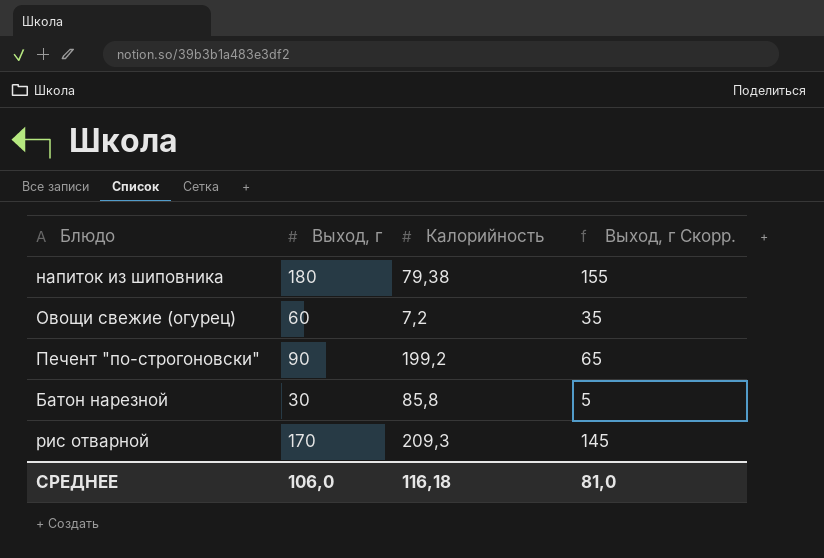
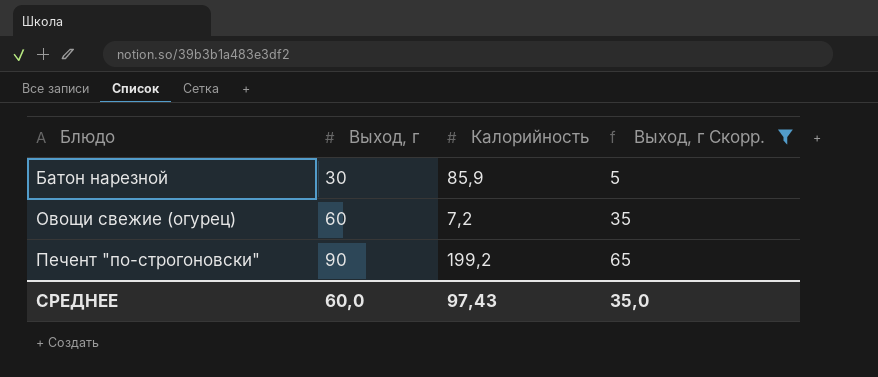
filter: none -> Выход, г Скорр. <= 65
row order: none -> Блюдо ascending
Батон нарезной | Калорийность: 85,8 -> 85,9
СРЕДНЕЕ | Выход, г: 106,0 -> 60,0
СРЕДНЕЕ | Калорийность: 116,18 -> 97,43
СРЕДНЕЕ | Выход, г Скорр.: 81,0 -> 35,0

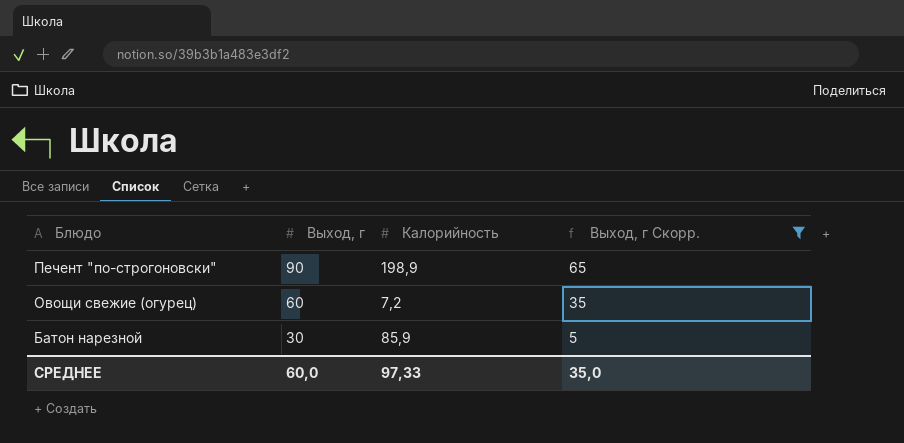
row order: Блюдо ascending -> Блюдо descending
Печент "по-строгоновски" | Калорийность: 199,2 -> 198,9
СРЕДНЕЕ | Калорийность: 97,43 -> 97,33

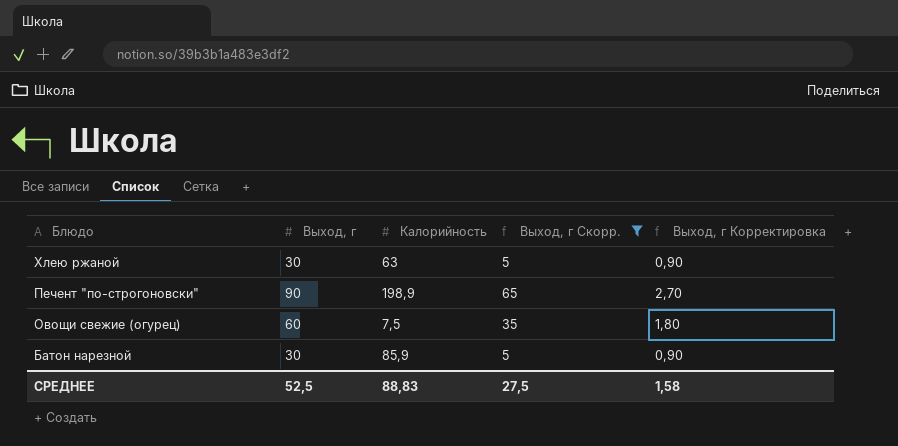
column Выход, г Корректировка | formula: none -> [Выход, г] * 0,03
row Хлею ржаной: none -> 30 | 63 | 5 | 0,90
Овощи свежие (огурец) | Калорийность: 7,2 -> 7,5
СРЕДНЕЕ | Выход, г: 60,0 -> 52,5
СРЕДНЕЕ | Калорийность: 97,33 -> 88,83
СРЕДНЕЕ | Выход, г Скорр.: 35,0 -> 27,5

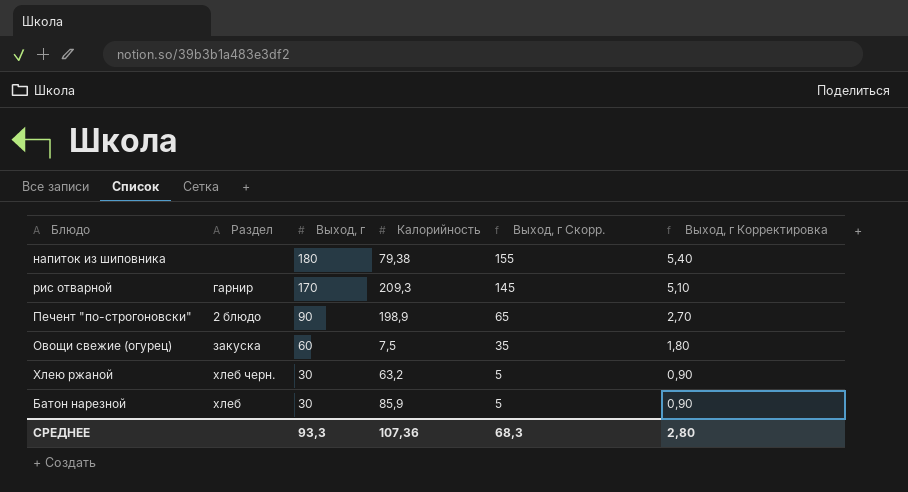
filter: Выход, г Скорр. <= 65 -> none
row order: Блюдо descending -> Выход, г descending
column Раздел | position: none -> 2
Хлею ржаной | Калорийность: 63 -> 63,2
СРЕДНЕЕ | Выход, г: 52,5 -> 93,3
СРЕДНЕЕ | Калорийность: 88,83 -> 107,36
СРЕДНЕЕ | Выход, г Скорр.: 27,5 -> 68,3
СРЕДНЕЕ | Выход, г Корректировка: 1,58 -> 2,80

